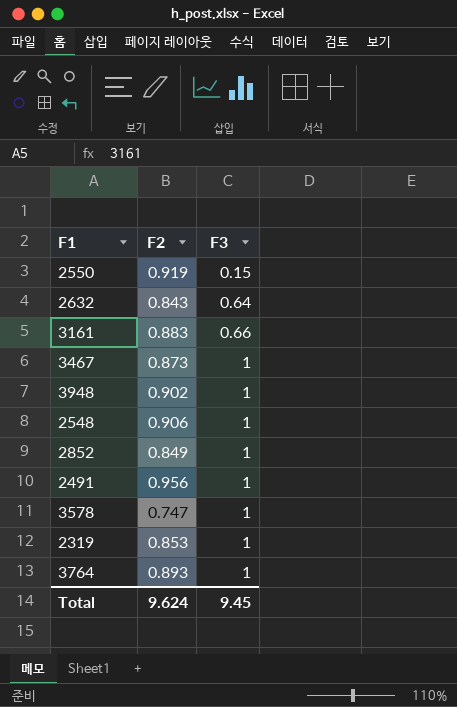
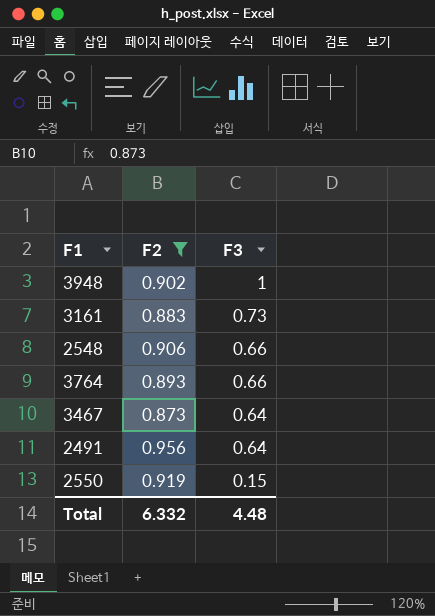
filter: none -> F2 >= 0.873
row order: F3 ascending -> F3 descending
3161 | F3: 0.66 -> 0.73
2548 | F3: 1 -> 0.66
3764 | F3: 1 -> 0.66
3467 | F3: 1 -> 0.64
2491 | F3: 1 -> 0.64
Total | F2: 9.624 -> 6.332
Total | F3: 9.45 -> 4.48

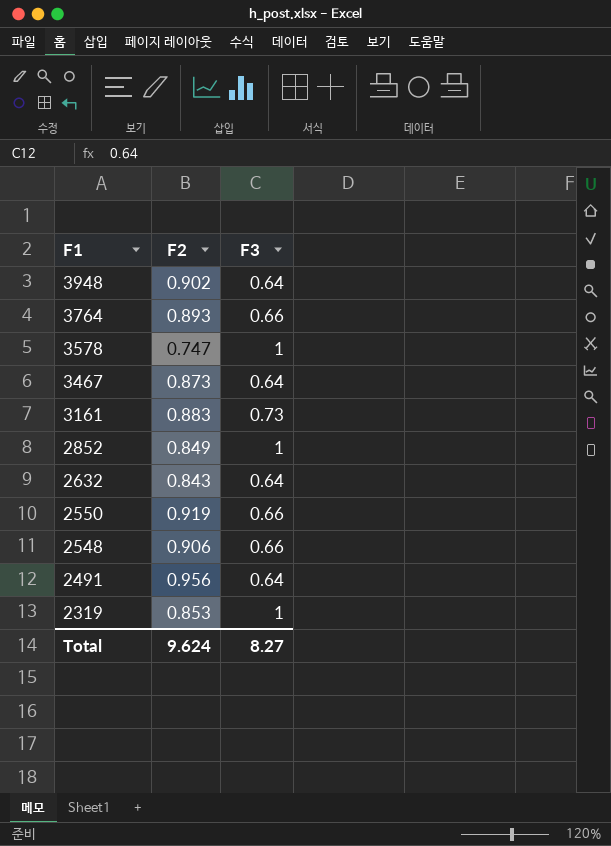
filter: F2 >= 0.873 -> none
row order: F3 descending -> F1 descending
3948 | F3: 1 -> 0.64
2550 | F3: 0.15 -> 0.66
Total | F2: 6.332 -> 9.624
Total | F3: 4.48 -> 8.27

